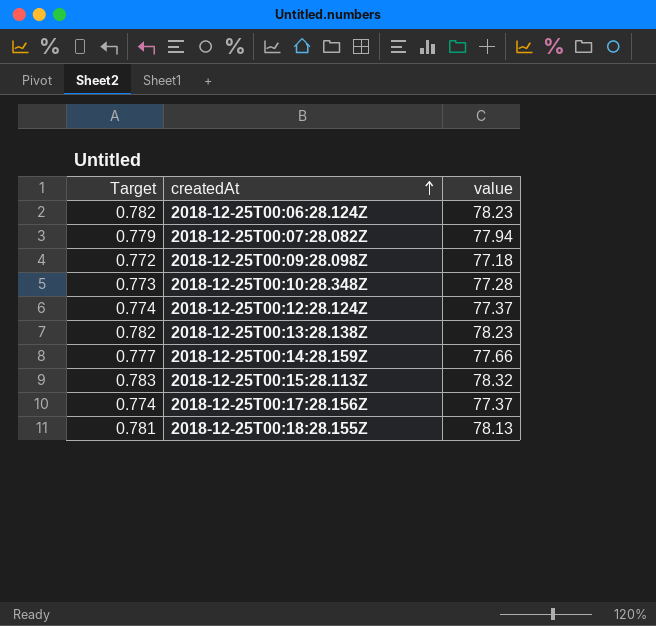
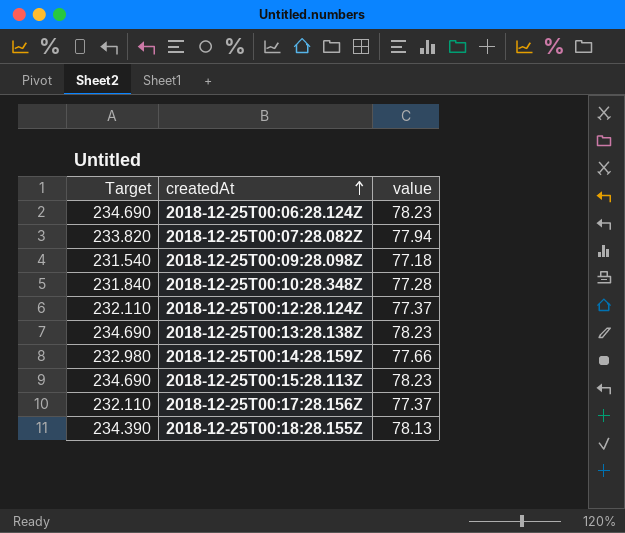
column Target | formula: [value] * 0.01 -> [value] * 3
2018-12-25T00:15:28.113Z | value: 78.32 -> 78.23

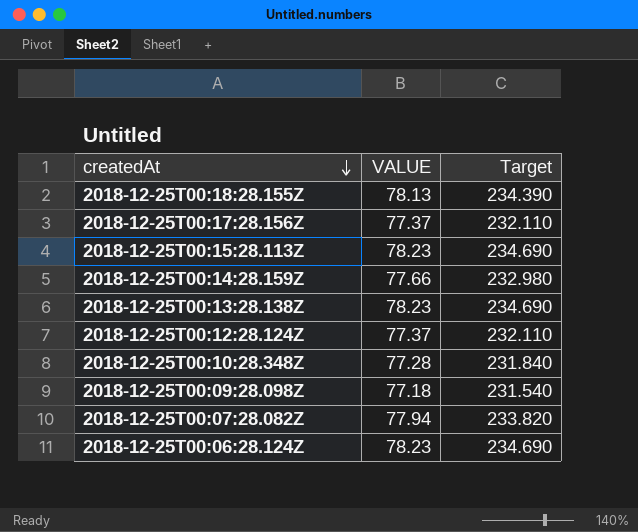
row order: createdAt ascending -> createdAt descending
column name: value -> VALUE
column Target | position: 1 -> 3

